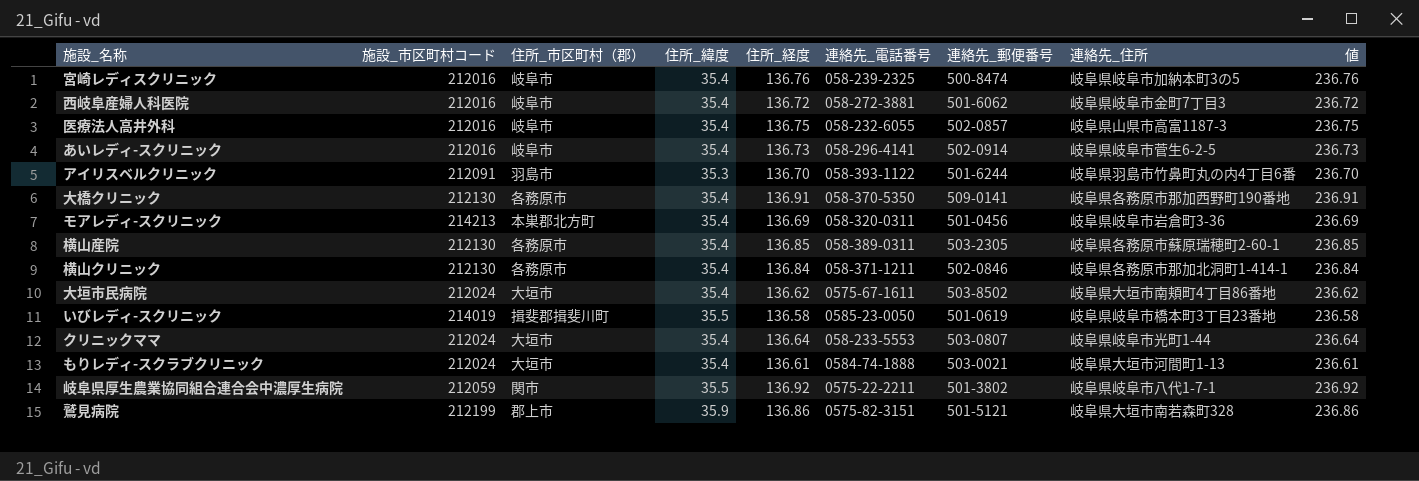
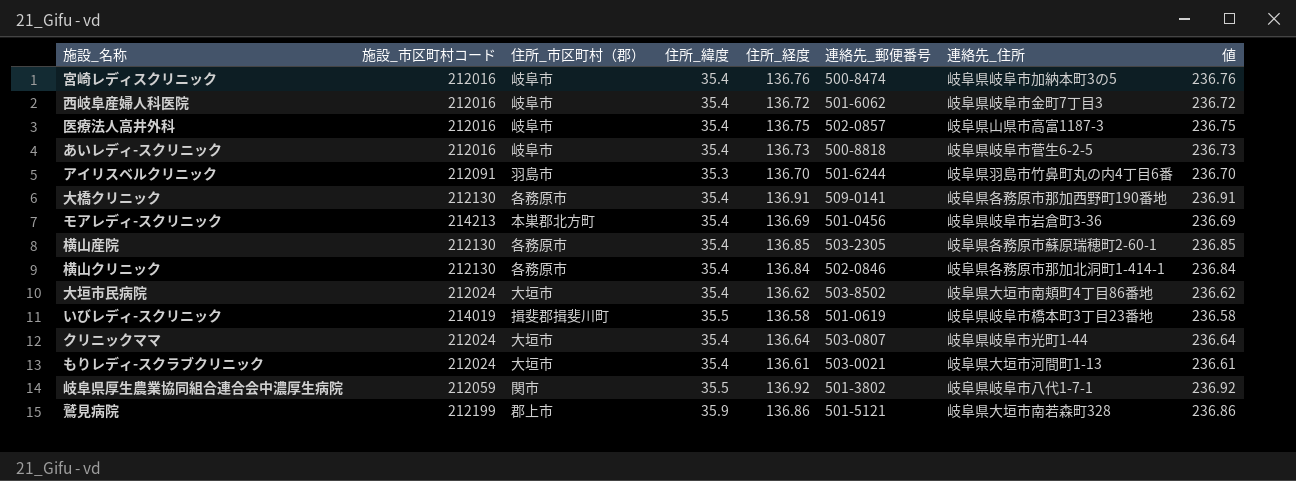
column 連絡先_電話番号 | position: 6 -> none
あいレディ-スクリニック | 連絡先_郵便番号: 502-0914 -> 500-8818

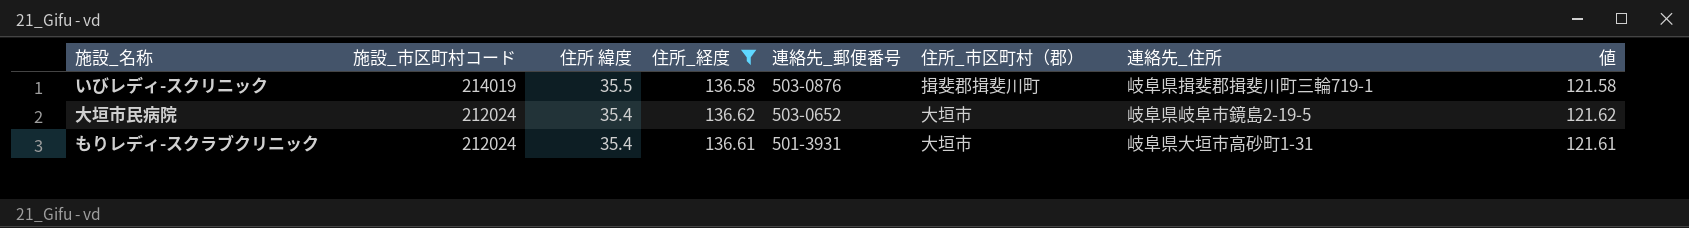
filter: none -> 住所_経度 <= 136.62
row order: none -> 施設_市区町村コード descending
column name: 住所_緯度 -> 住所 緯度
column 住所_市区町村（郡） | position: 3 -> 6
column 値 | formula: [住所_経度] + 100 -> [住所_経度] - 15
いびレディ-スクリニック | 連絡先_郵便番号: 501-0619 -> 503-0876
いびレディ-スクリニック | 連絡先_住所: 岐阜県岐阜市橋本町3丁目23番地 -> 岐阜県揖斐郡揖斐川町三輪719-1
大垣市民病院 | 連絡先_郵便番号: 503-8502 -> 503-0652
大垣市民病院 | 連絡先_住所: 岐阜県大垣市南頬町4丁目86番地 -> 岐阜県岐阜市鏡島2-19-5
もりレディ-スクラブクリニック | 連絡先_郵便番号: 503-0021 -> 501-3931
もりレディ-スクラブクリニック | 連絡先_住所: 岐阜県大垣市河間町1-13 -> 岐阜県大垣市高砂町1-31

